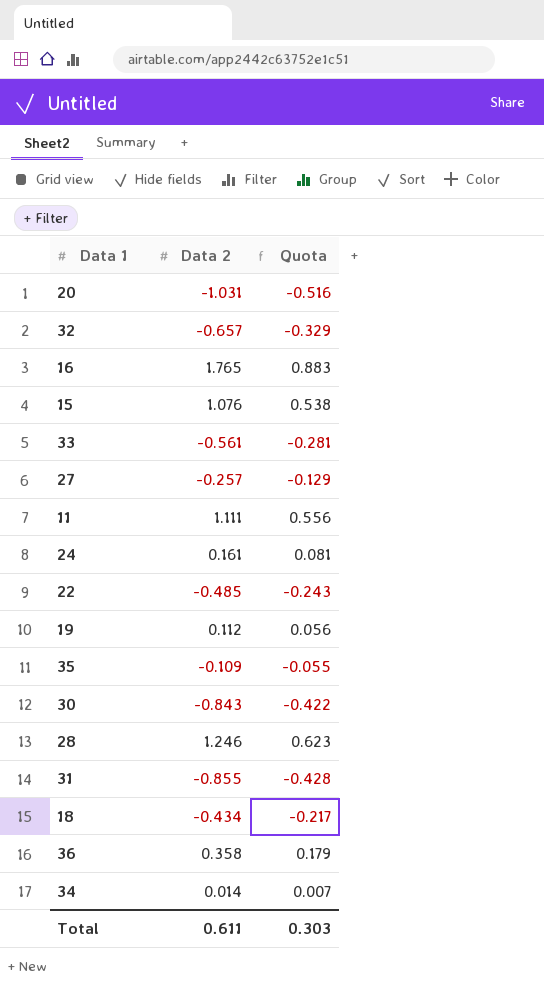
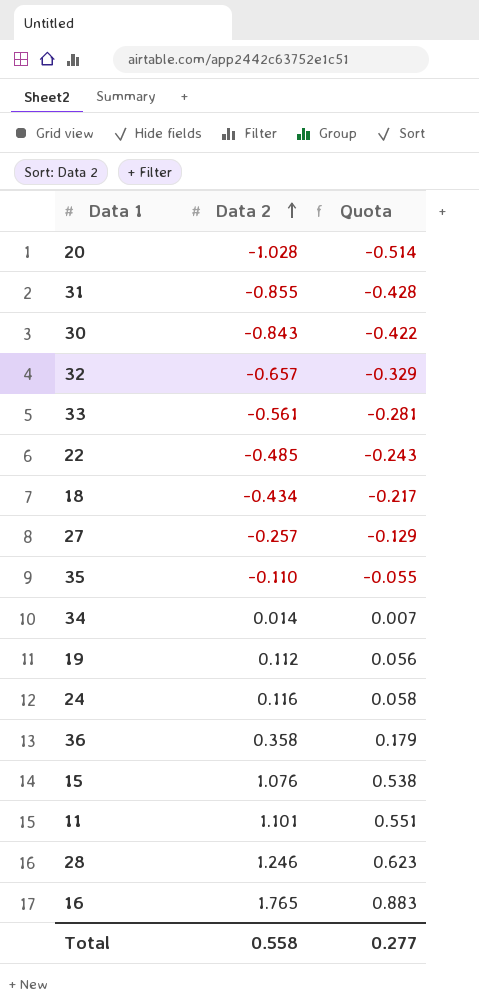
row order: none -> Data 2 ascending
20 | Data 2: -1.031 -> -1.028
20 | Quota: -0.516 -> -0.514
35 | Data 2: -0.109 -> -0.110
24 | Data 2: 0.161 -> 0.116
24 | Quota: 0.081 -> 0.058
11 | Data 2: 1.111 -> 1.101
11 | Quota: 0.556 -> 0.551
Total | Data 2: 0.611 -> 0.558
Total | Quota: 0.303 -> 0.277

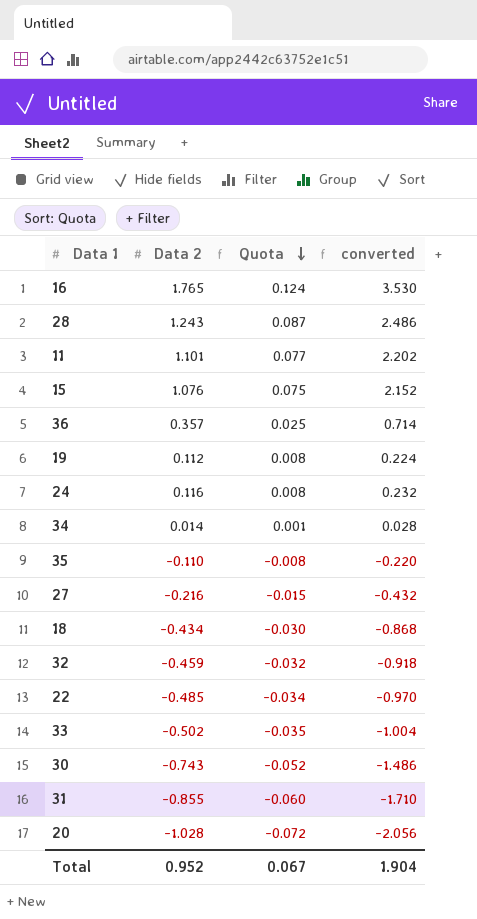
row order: Data 2 ascending -> Quota descending
column Quota | formula: [Data 2] * 0.5 -> [Data 2] * 0.07
column converted | formula: none -> [Data 2] * 2
28 | Data 2: 1.246 -> 1.243
36 | Data 2: 0.358 -> 0.357
27 | Data 2: -0.257 -> -0.216
32 | Data 2: -0.657 -> -0.459
33 | Data 2: -0.561 -> -0.502
30 | Data 2: -0.843 -> -0.743
Total | Data 2: 0.558 -> 0.952
Total | Quota: 0.277 -> 0.067

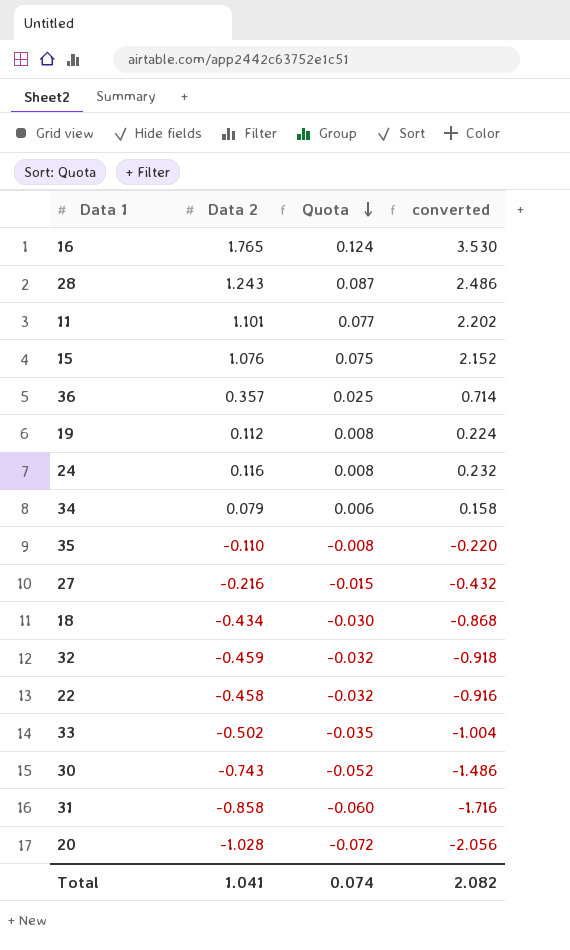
34 | Data 2: 0.014 -> 0.079
34 | Quota: 0.001 -> 0.006
34 | converted: 0.028 -> 0.158
22 | Data 2: -0.485 -> -0.458
22 | Quota: -0.034 -> -0.032
22 | converted: -0.970 -> -0.916
31 | Data 2: -0.855 -> -0.858
31 | converted: -1.710 -> -1.716
Total | Data 2: 0.952 -> 1.041
Total | Quota: 0.067 -> 0.074
Total | converted: 1.904 -> 2.082

